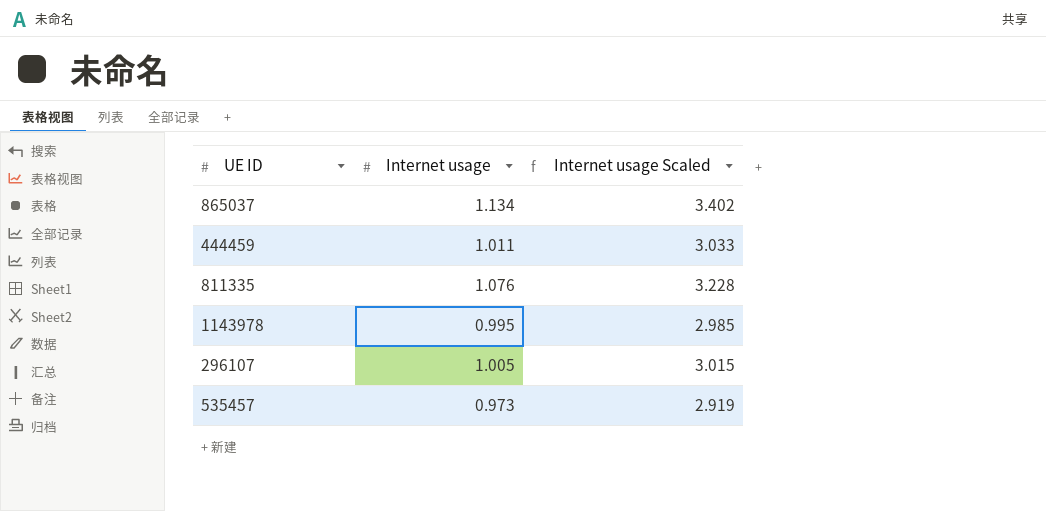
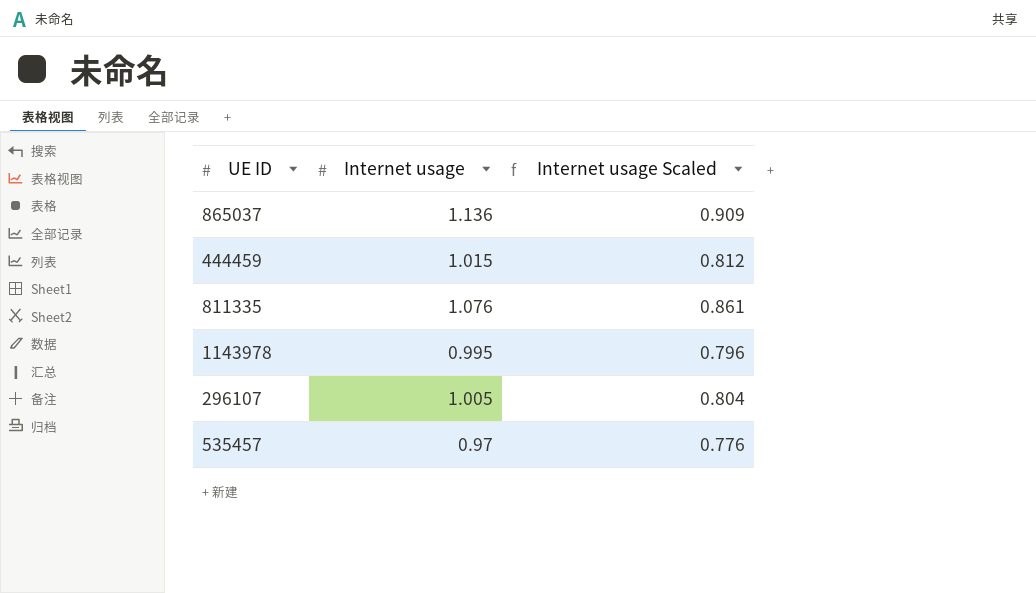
column Internet usage Scaled | formula: [Internet usage] * 3 -> [Internet usage] * 0.8
865037 | Internet usage: 1.134 -> 1.136
444459 | Internet usage: 1.011 -> 1.015
535457 | Internet usage: 0.973 -> 0.97

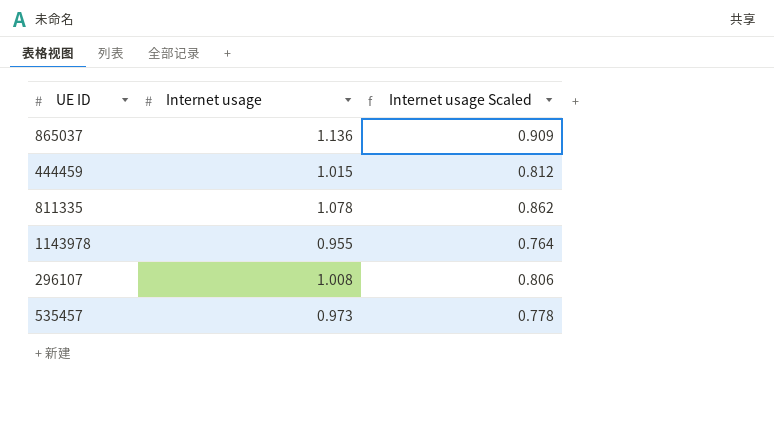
811335 | Internet usage: 1.076 -> 1.078
811335 | Internet usage Scaled: 0.861 -> 0.862
1143978 | Internet usage: 0.995 -> 0.955
1143978 | Internet usage Scaled: 0.796 -> 0.764
296107 | Internet usage: 1.005 -> 1.008
296107 | Internet usage Scaled: 0.804 -> 0.806
535457 | Internet usage: 0.97 -> 0.973
535457 | Internet usage Scaled: 0.776 -> 0.778

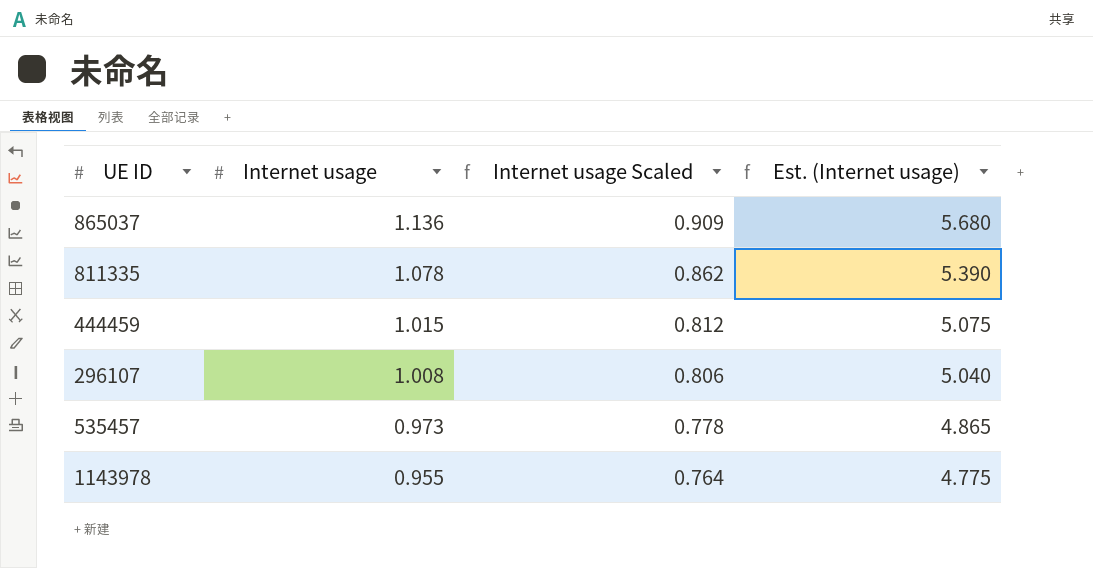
row order: none -> Internet usage descending
column Est. (Internet usage) | formula: none -> [Internet usage] * 5

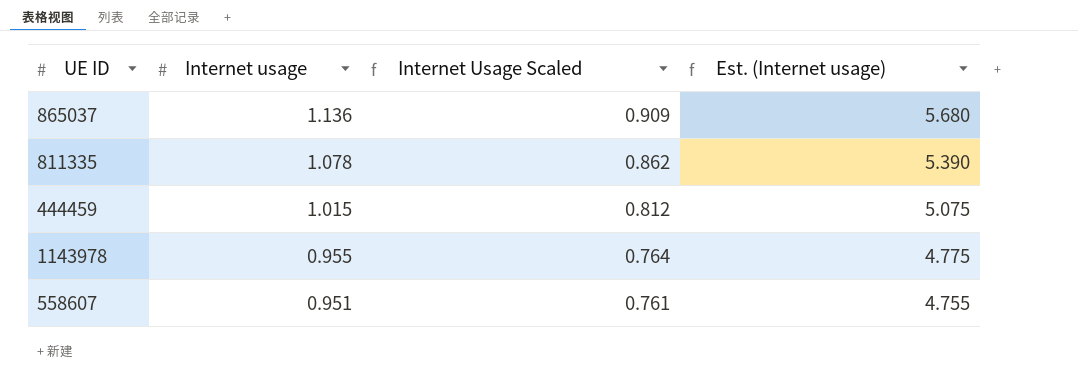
column name: Internet usage Scaled -> Internet Usage Scaled
row 296107: 1.008 | 0.806 | 5.040 -> none
row 535457: 0.973 | 0.778 | 4.865 -> none
row 558607: none -> 0.951 | 0.761 | 4.755

